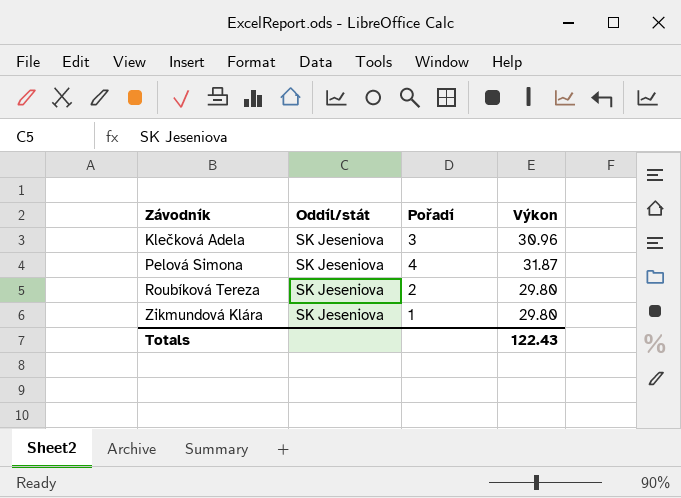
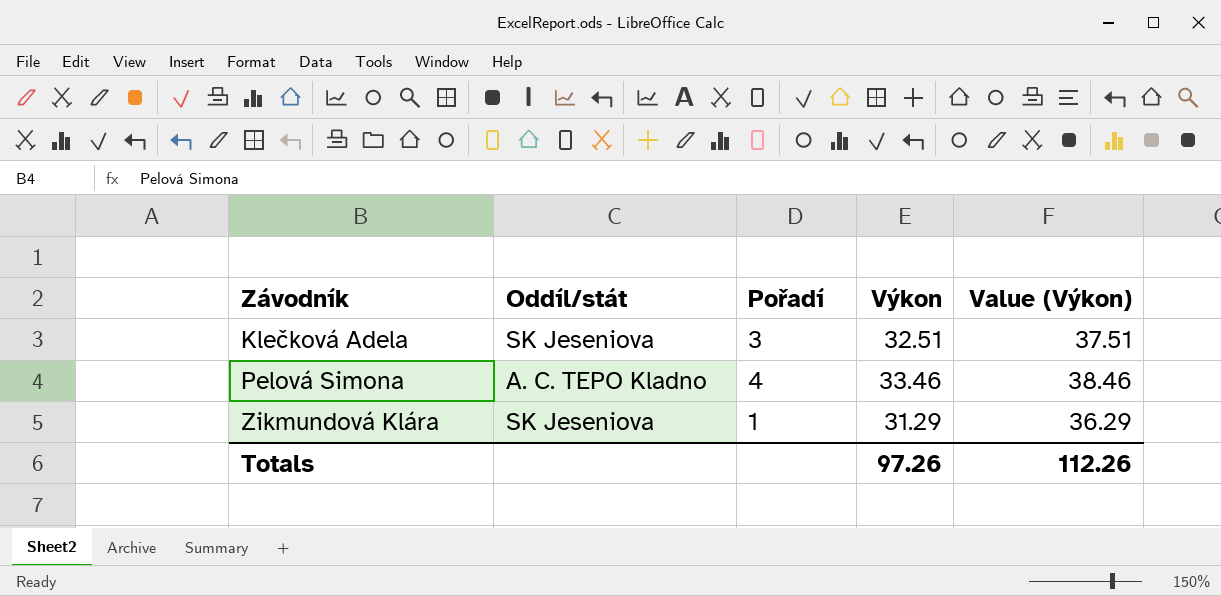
column Value (Výkon) | formula: none -> [Výkon] + 5
row Roubíková Tereza: SK Jeseniova | 2 | 29.80 -> none
Klečková Adela | Výkon: 30.96 -> 32.51
Pelová Simona | Oddíl/stát: SK Jeseniova -> A. C. TEPO Kladno
Pelová Simona | Výkon: 31.87 -> 33.46
Zikmundová Klára | Výkon: 29.80 -> 31.29
Totals | Výkon: 122.43 -> 97.26

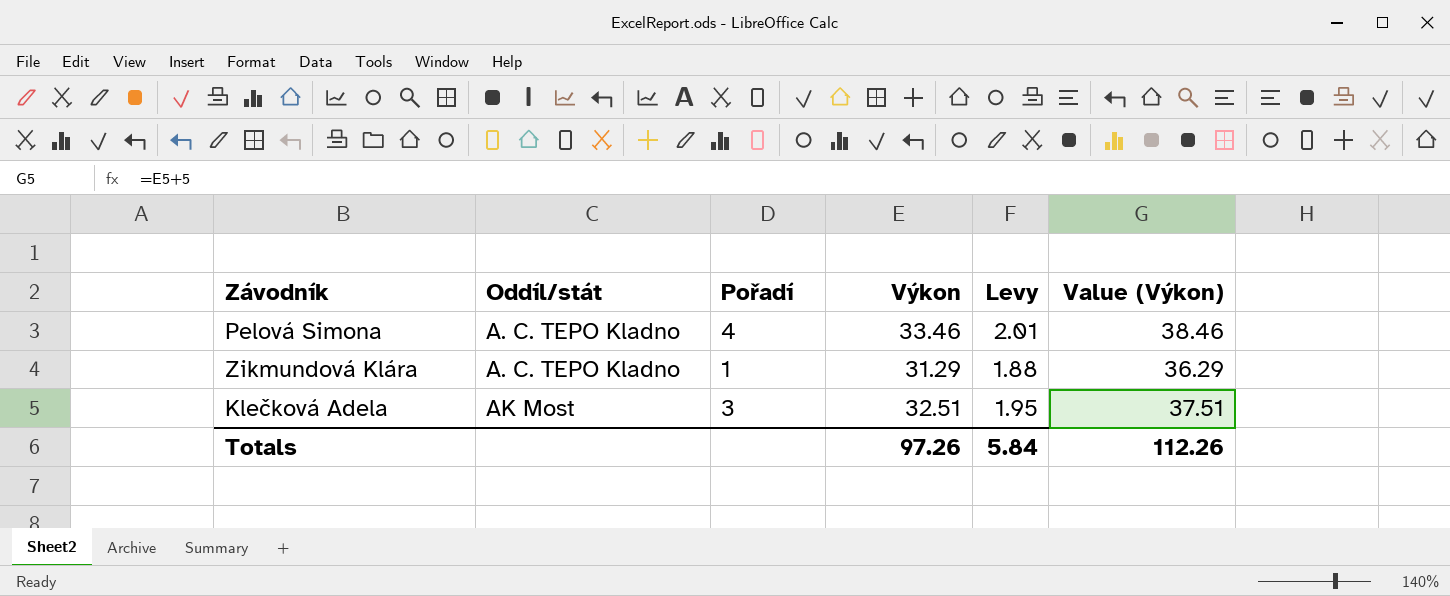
row order: Závodník ascending -> Oddíl/stát ascending
column Levy | formula: none -> [Výkon] * 0.06
Zikmundová Klára | Oddíl/stát: SK Jeseniova -> A. C. TEPO Kladno
Klečková Adela | Oddíl/stát: SK Jeseniova -> AK Most

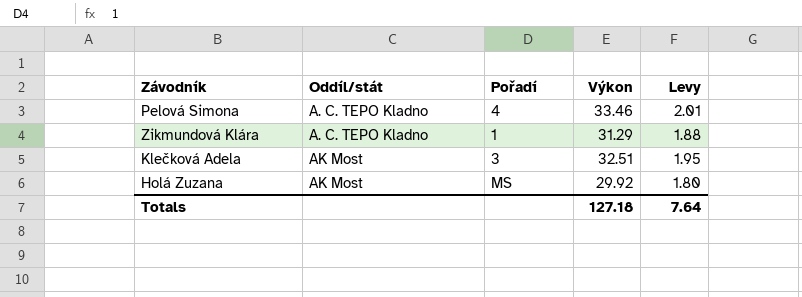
column Value (Výkon) | formula: [Výkon] + 5 -> none
row Holá Zuzana: none -> AK Most | MS | 29.92 | 1.80
Totals | Výkon: 97.26 -> 127.18
Totals | Levy: 5.84 -> 7.64

